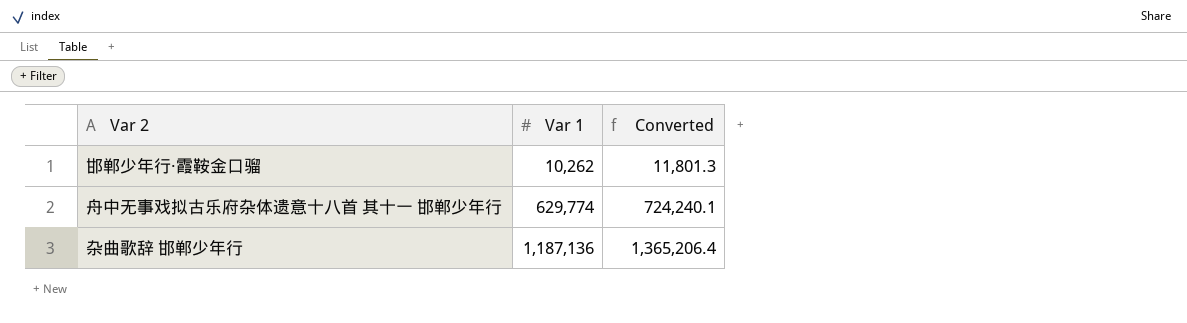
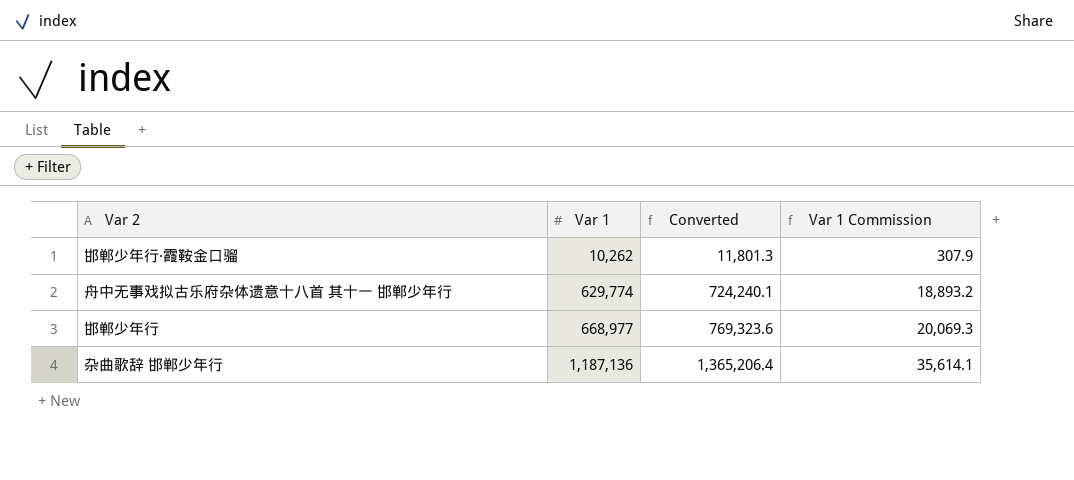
column Var 1 Commission | formula: none -> [Var 1] * 0.03
row 邯郸少年行: none -> 668,977 | 769,323.6 | 20,069.3

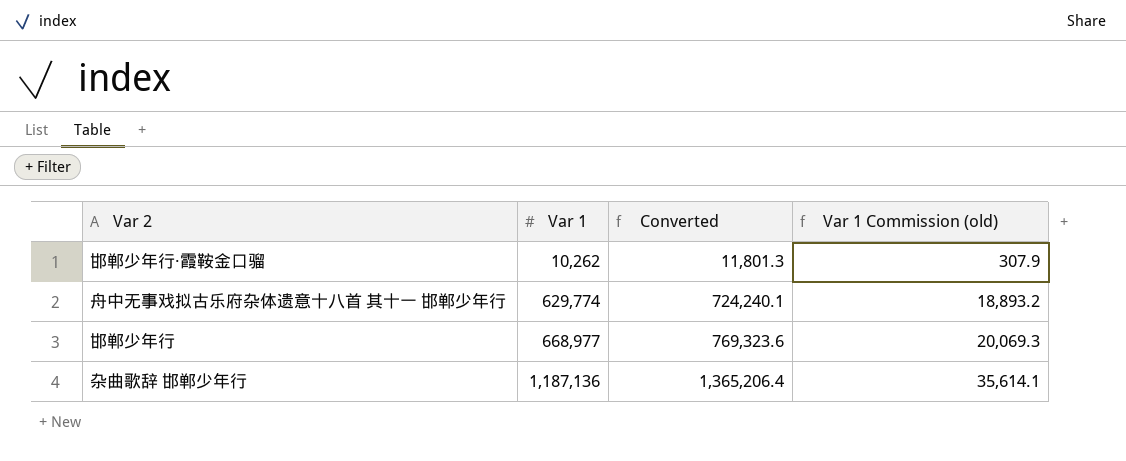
column name: Var 1 Commission -> Var 1 Commission (old)

